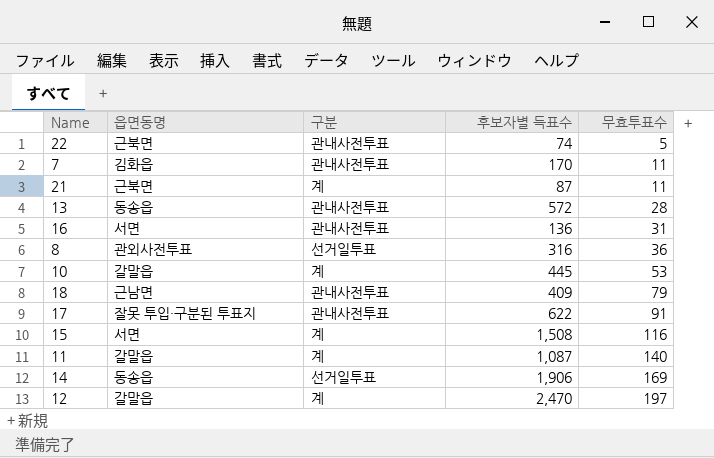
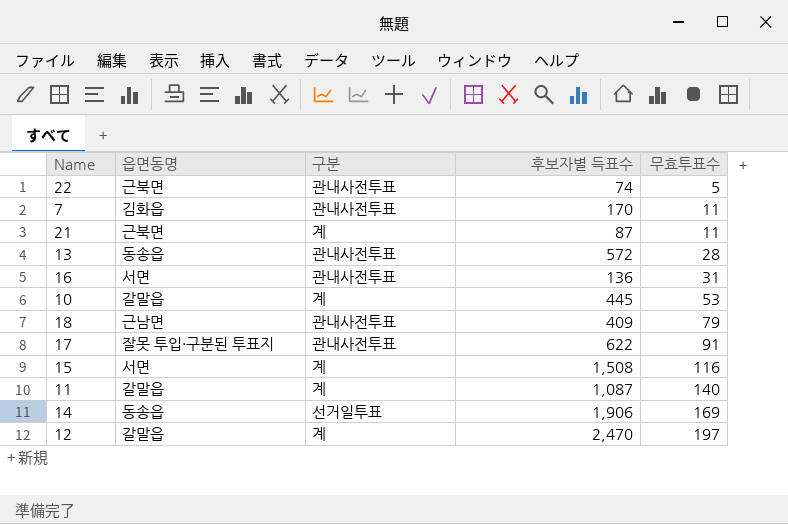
row 8: 관외사전투표 | 선거일투표 | 316 | 36 -> none

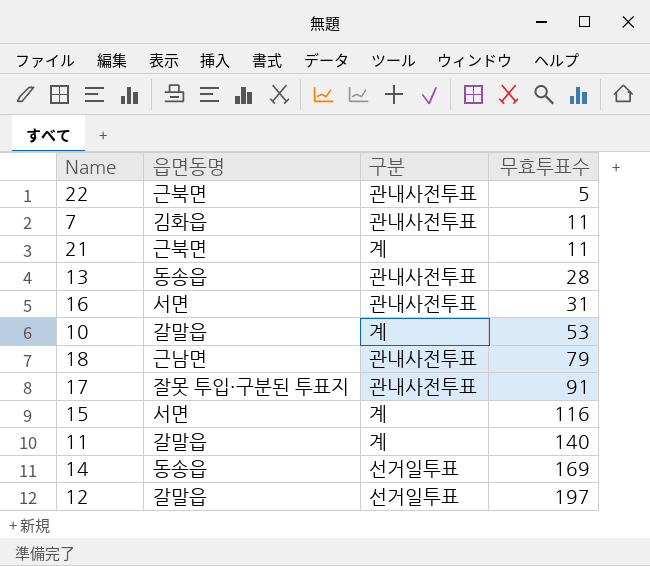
column 후보자별 득표수 | position: 4 -> none
12 | 구분: 계 -> 선거일투표

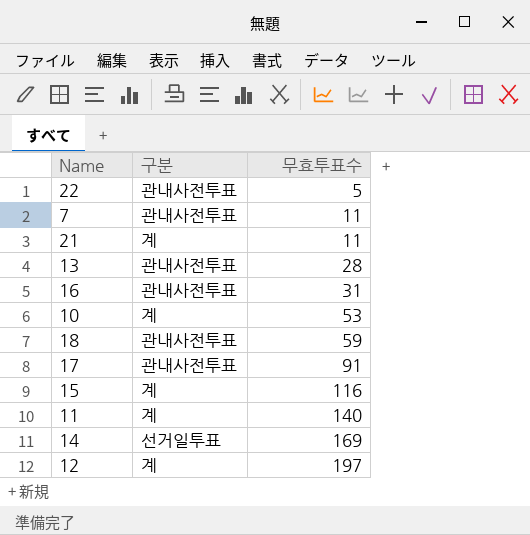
column 읍면동명 | position: 2 -> none
18 | 무효투표수: 79 -> 59
12 | 구분: 선거일투표 -> 계

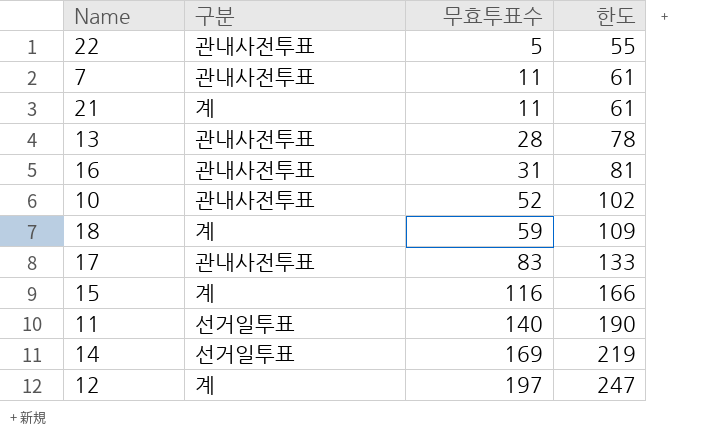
column 한도 | formula: none -> [무효투표수] + 50
10 | 구분: 계 -> 관내사전투표
10 | 무효투표수: 53 -> 52
18 | 구분: 관내사전투표 -> 계
17 | 무효투표수: 91 -> 83
11 | 구분: 계 -> 선거일투표

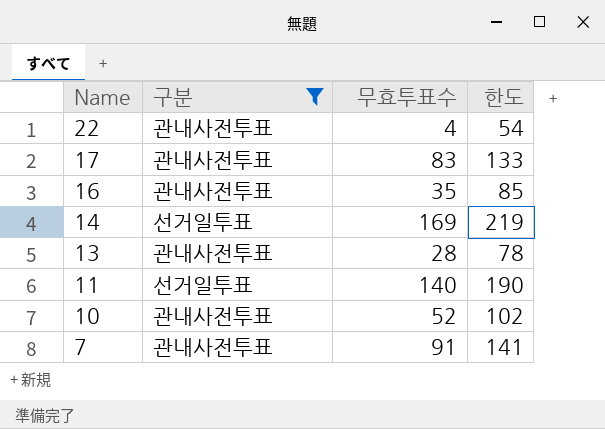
filter: none -> 구분 != 계
row order: 무효투표수 ascending -> Name descending
22 | 무효투표수: 5 -> 4
22 | 한도: 55 -> 54
16 | 무효투표수: 31 -> 35
16 | 한도: 81 -> 85
7 | 무효투표수: 11 -> 91
7 | 한도: 61 -> 141

